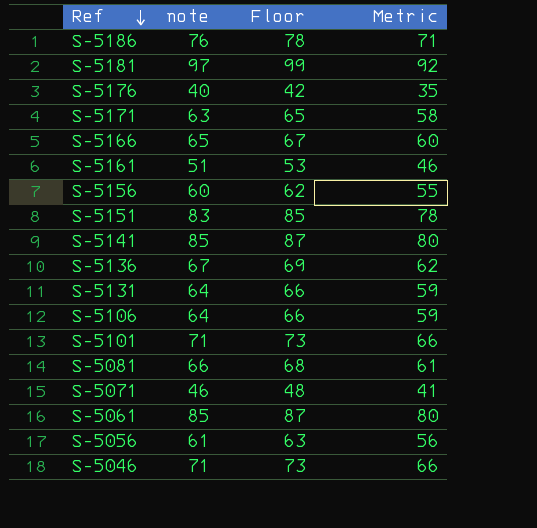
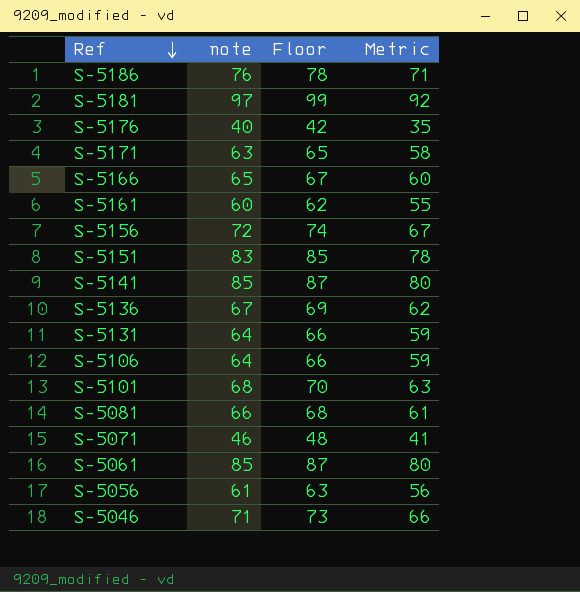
S-5161 | note: 51 -> 60
S-5161 | Floor: 53 -> 62
S-5161 | Metric: 46 -> 55
S-5156 | note: 60 -> 72
S-5156 | Floor: 62 -> 74
S-5156 | Metric: 55 -> 67
S-5101 | note: 71 -> 68
S-5101 | Floor: 73 -> 70
S-5101 | Metric: 66 -> 63

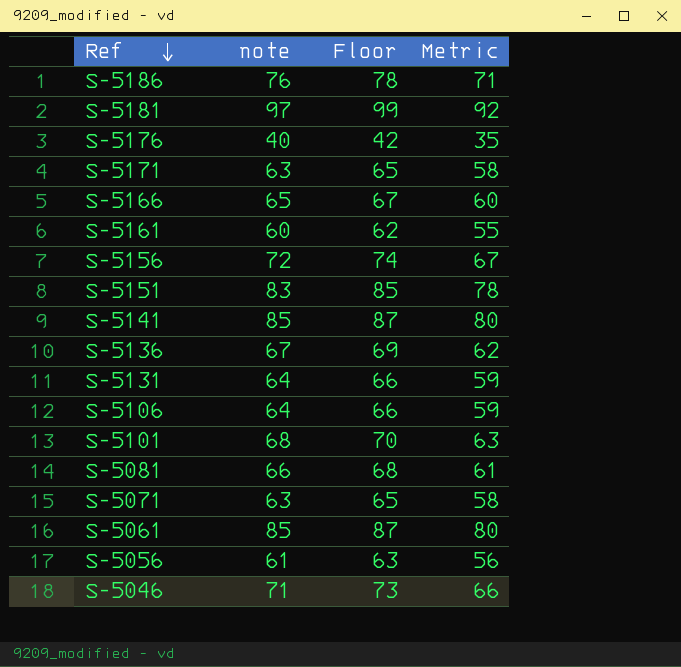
S-5071 | note: 46 -> 63
S-5071 | Floor: 48 -> 65
S-5071 | Metric: 41 -> 58

